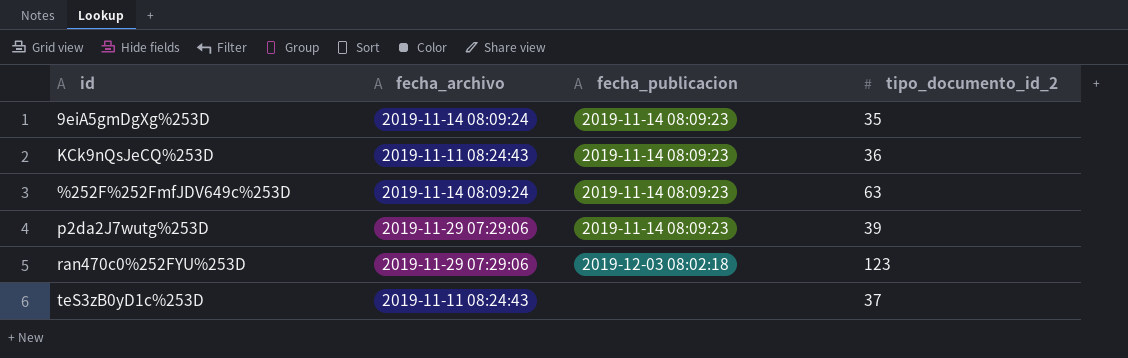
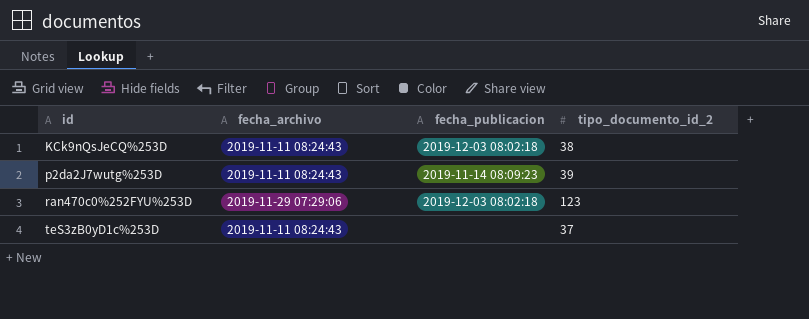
row 9eiA5gmDgXg%253D: 2019-11-14 08:09:24 | 2019-11-14 08:09:23 | 35 -> none
row %252F%252FmfJDV649c%253D: 2019-11-14 08:09:24 | 2019-11-14 08:09:23 | 63 -> none
KCk9nQsJeCQ%253D | fecha_publicacion: 2019-11-14 08:09:23 -> 2019-12-03 08:02:18
KCk9nQsJeCQ%253D | tipo_documento_id_2: 36 -> 38
p2da2J7wutg%253D | fecha_archivo: 2019-11-29 07:29:06 -> 2019-11-11 08:24:43

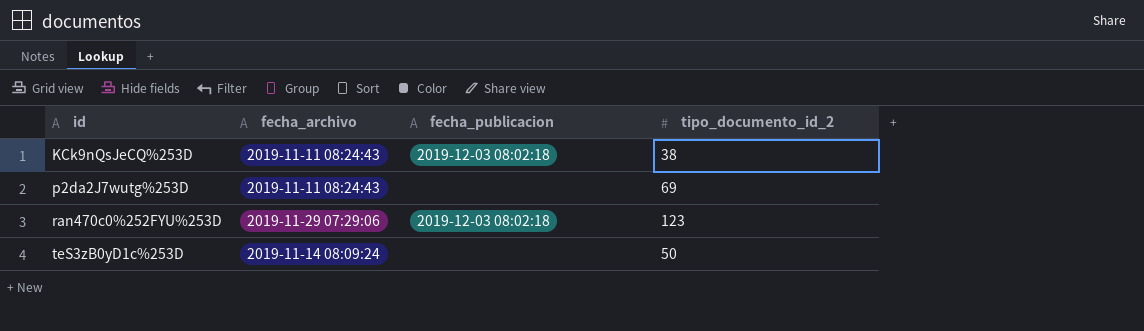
p2da2J7wutg%253D | fecha_publicacion: 2019-11-14 08:09:23 -> none
p2da2J7wutg%253D | tipo_documento_id_2: 39 -> 69
teS3zB0yD1c%253D | fecha_archivo: 2019-11-11 08:24:43 -> 2019-11-14 08:09:24
teS3zB0yD1c%253D | tipo_documento_id_2: 37 -> 50

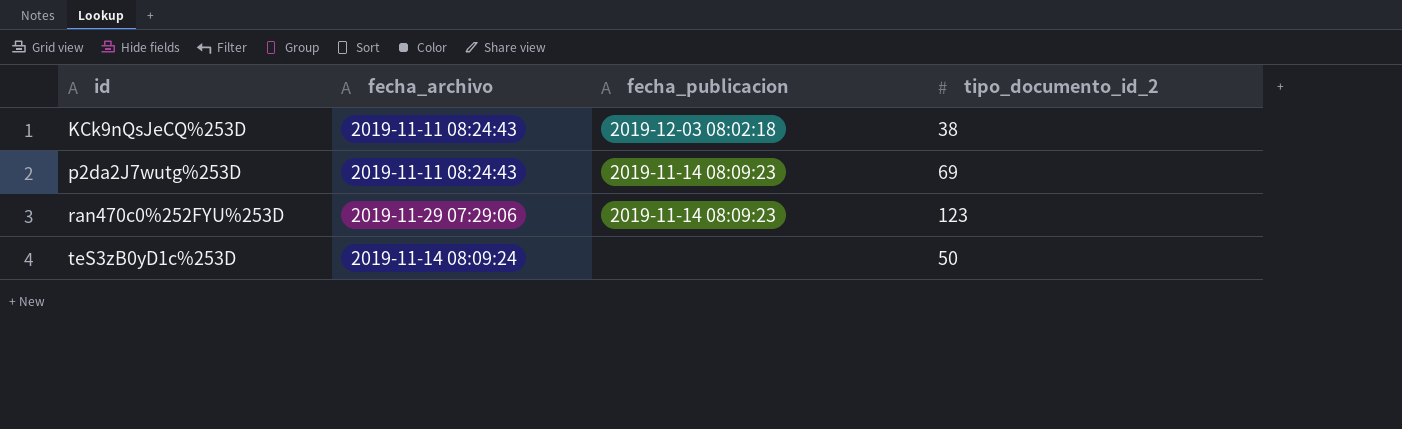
p2da2J7wutg%253D | fecha_publicacion: none -> 2019-11-14 08:09:23
ran470c0%252FYU%253D | fecha_publicacion: 2019-12-03 08:02:18 -> 2019-11-14 08:09:23

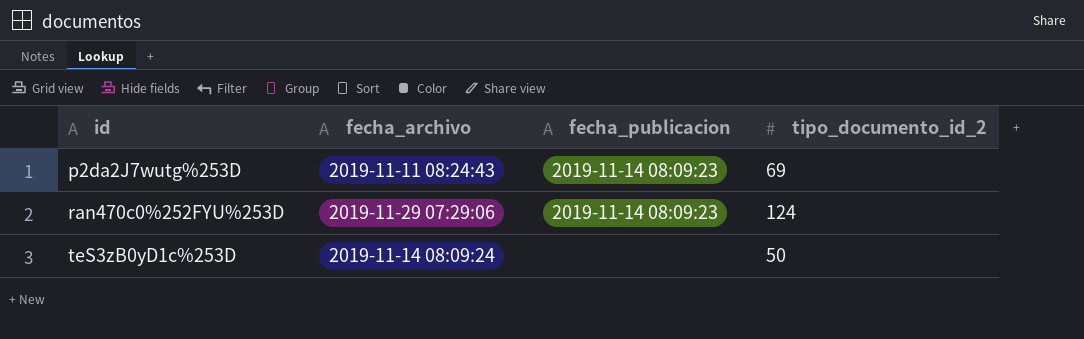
row KCk9nQsJeCQ%253D: 2019-11-11 08:24:43 | 2019-12-03 08:02:18 | 38 -> none
ran470c0%252FYU%253D | tipo_documento_id_2: 123 -> 124

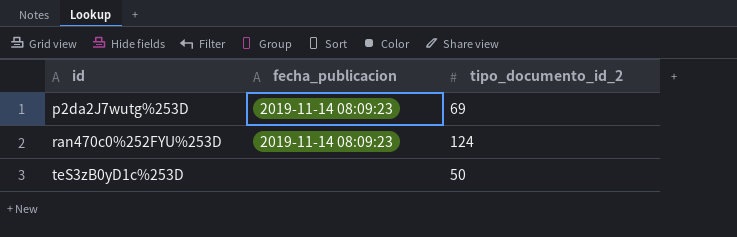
column fecha_archivo | position: 2 -> none

